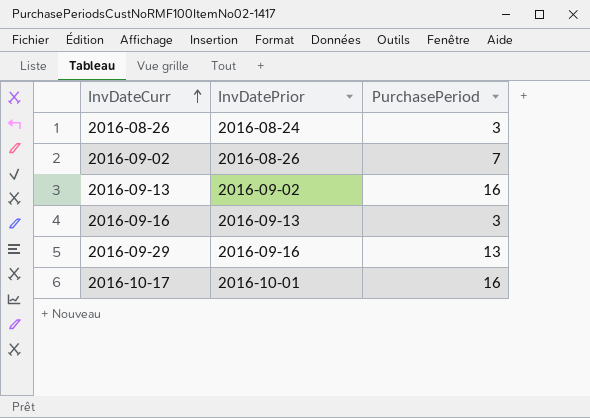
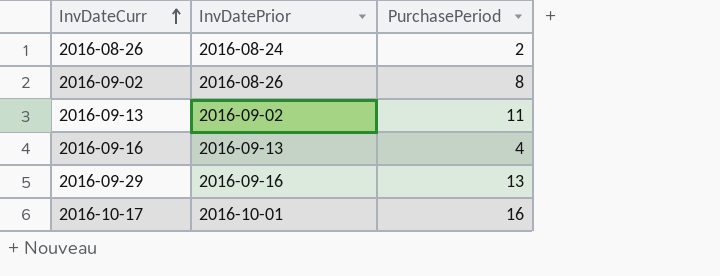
2016-08-26 | PurchasePeriod: 3 -> 2
2016-09-02 | PurchasePeriod: 7 -> 8
2016-09-13 | PurchasePeriod: 16 -> 11
2016-09-16 | PurchasePeriod: 3 -> 4

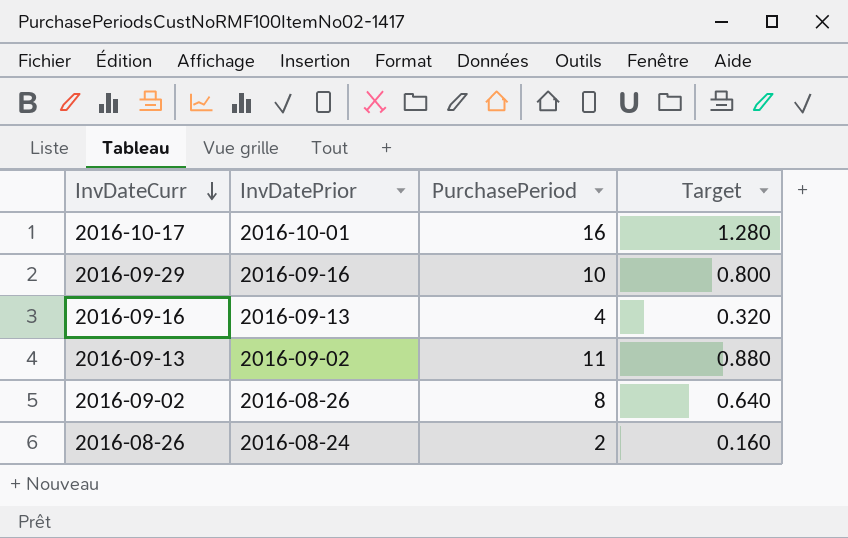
row order: InvDateCurr ascending -> InvDateCurr descending
column Target | formula: none -> [PurchasePeriod] * 0.08
2016-09-29 | PurchasePeriod: 13 -> 10

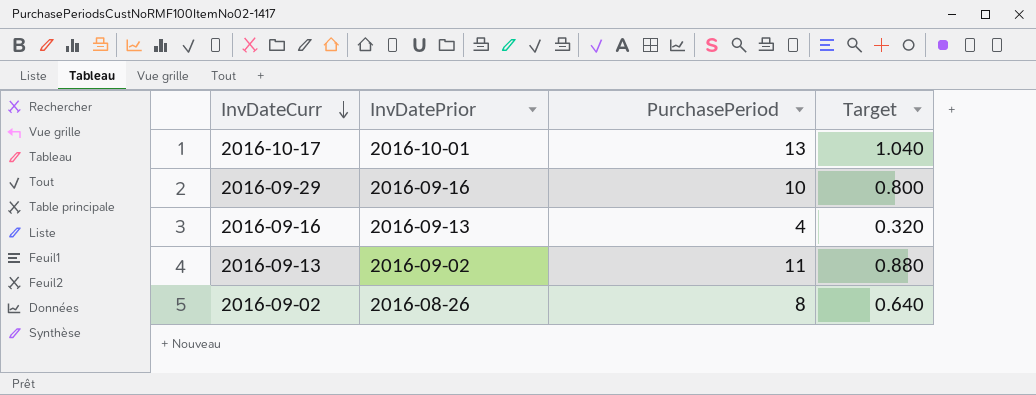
row 2016-08-26: 2016-08-24 | 2 | 0.160 -> none
2016-10-17 | PurchasePeriod: 16 -> 13
2016-10-17 | Target: 1.280 -> 1.040

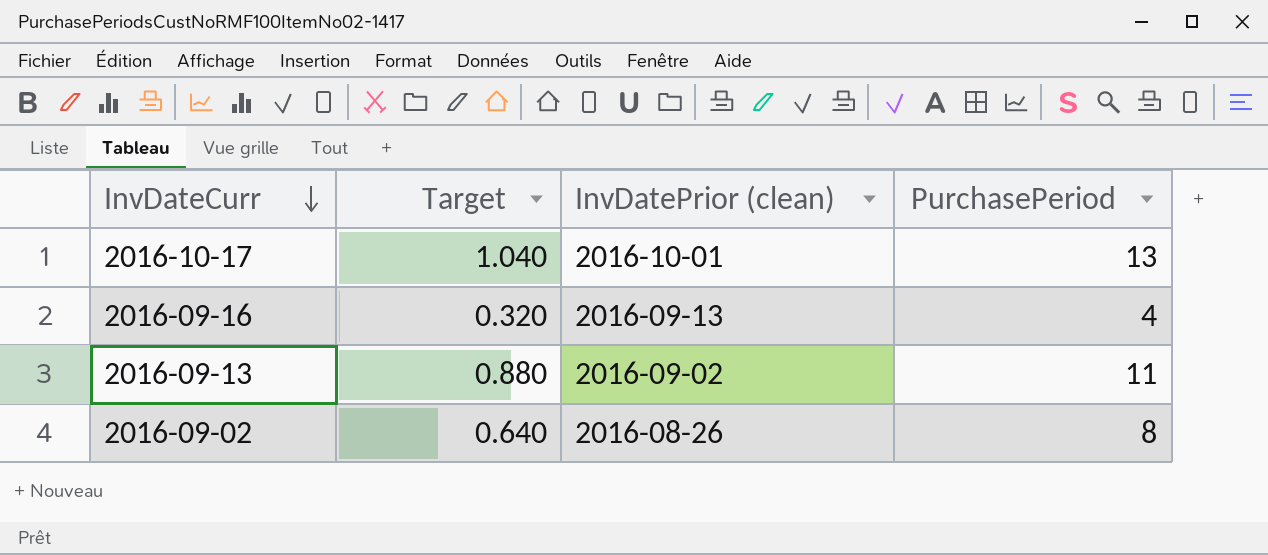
column Target | position: 4 -> 2
column name: InvDatePrior -> InvDatePrior (clean)
row 2016-09-29: 2016-09-16 | 10 | 0.800 -> none

